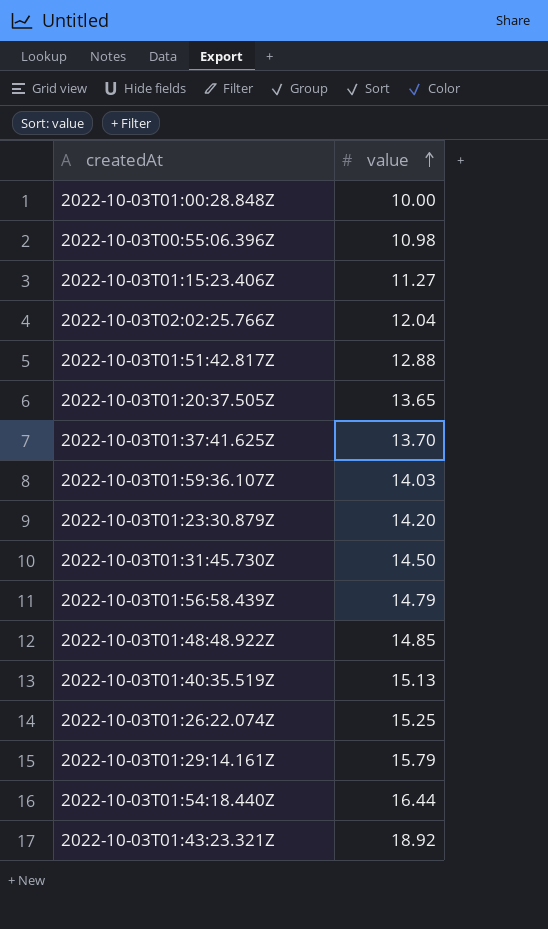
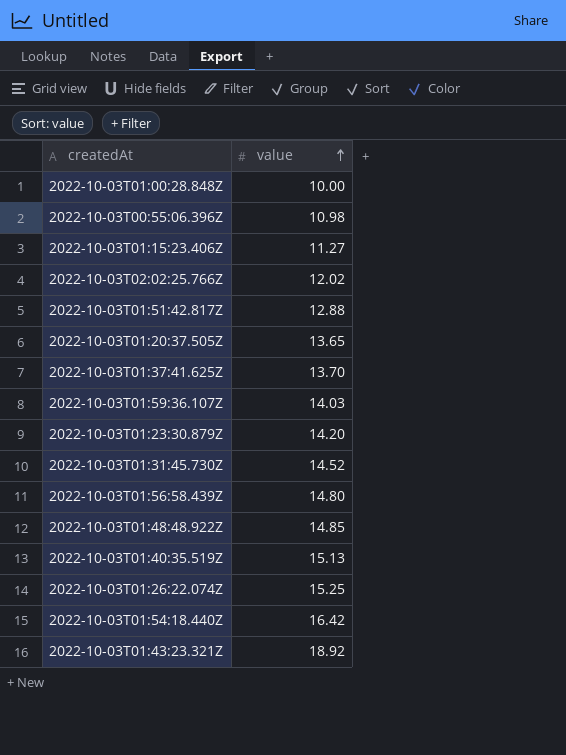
row 2022-10-03T01:29:14.161Z: 15.79 -> none
2022-10-03T02:02:25.766Z | value: 12.04 -> 12.02
2022-10-03T01:31:45.730Z | value: 14.50 -> 14.52
2022-10-03T01:56:58.439Z | value: 14.79 -> 14.80
2022-10-03T01:54:18.440Z | value: 16.44 -> 16.42

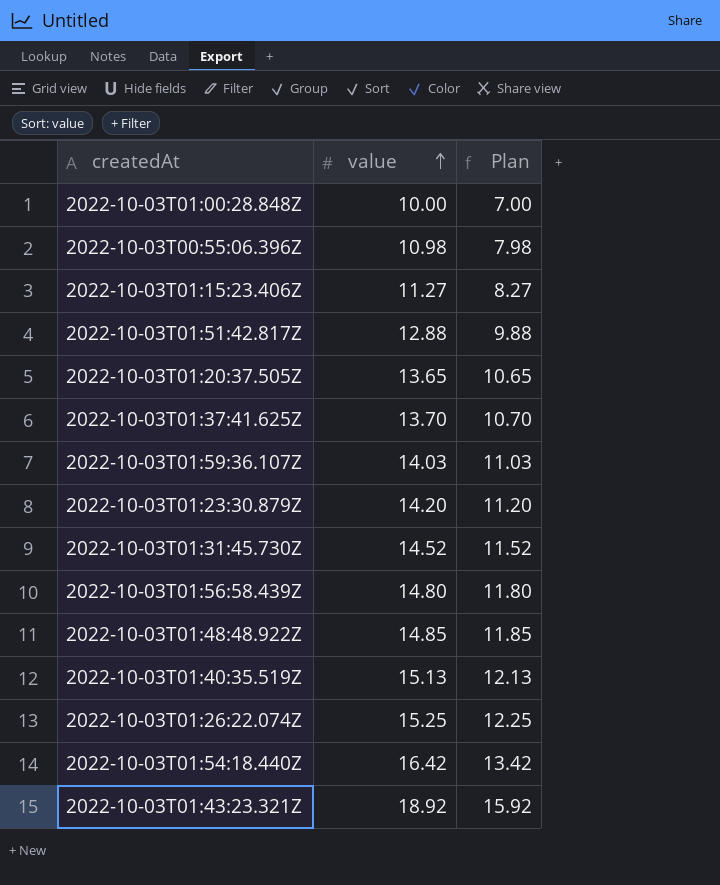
column Plan | formula: none -> [value] - 3
row 2022-10-03T02:02:25.766Z: 12.02 -> none

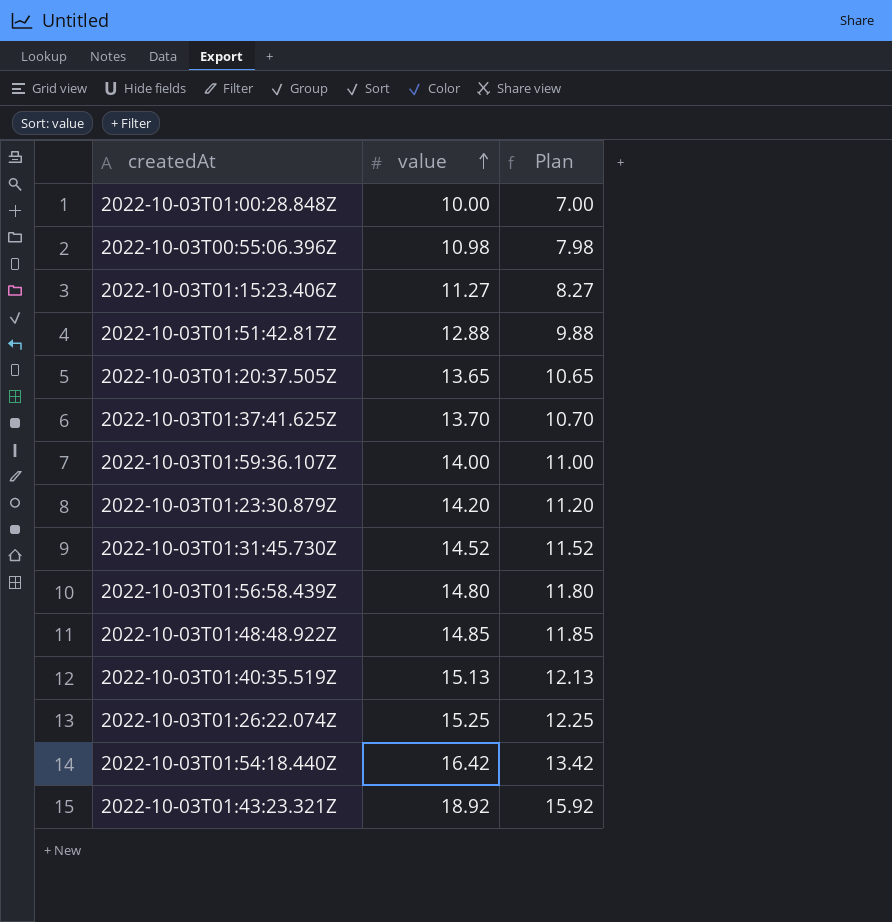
2022-10-03T01:59:36.107Z | value: 14.03 -> 14.00
2022-10-03T01:59:36.107Z | Plan: 11.03 -> 11.00

